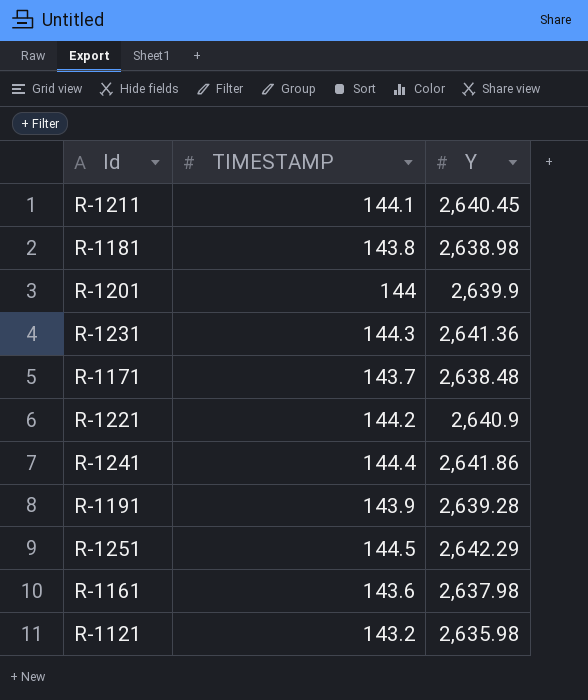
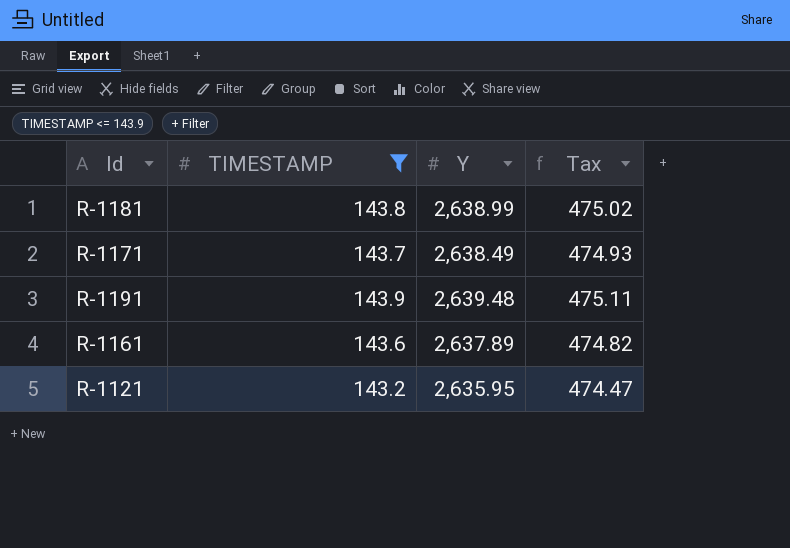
filter: none -> TIMESTAMP <= 143.9
column Tax | formula: none -> [Y] * 0.18
R-1181 | Y: 2,638.98 -> 2,638.99
R-1171 | Y: 2,638.48 -> 2,638.49
R-1191 | Y: 2,639.28 -> 2,639.48
R-1161 | Y: 2,637.98 -> 2,637.89
R-1121 | Y: 2,635.98 -> 2,635.95

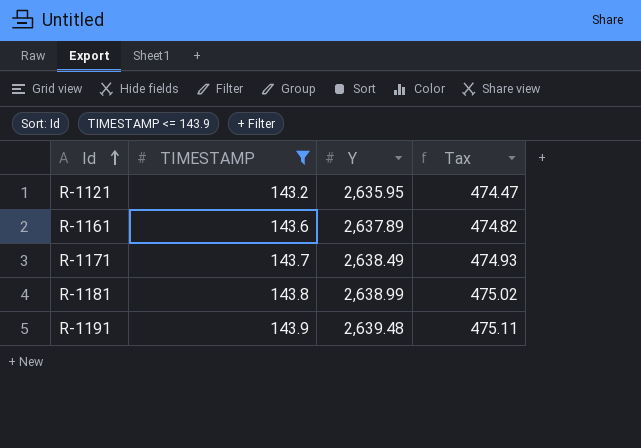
row order: none -> Id ascending

